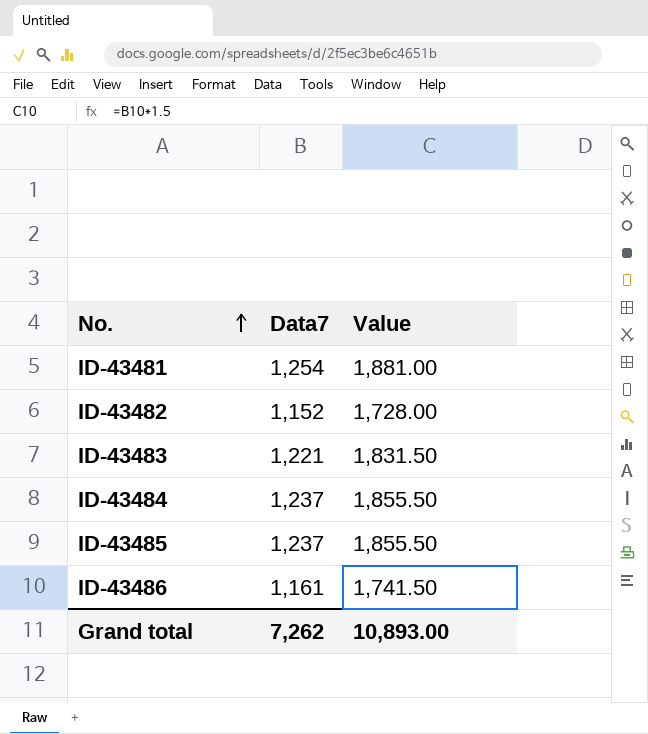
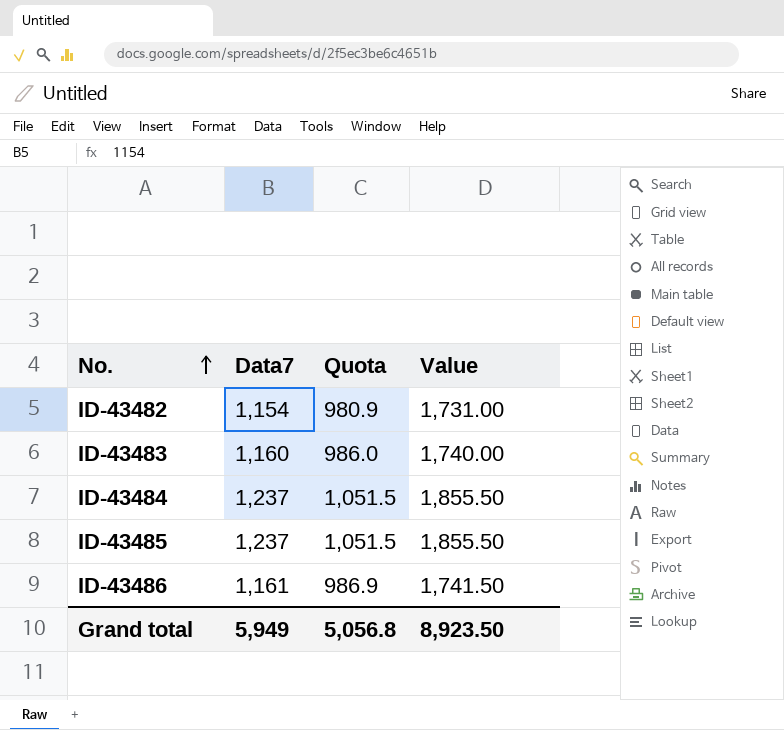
column Quota | formula: none -> [Data7] * 0.85
row ID-43481: 1,254 | 1,881.00 -> none
ID-43482 | Data7: 1,152 -> 1,154
ID-43482 | Value: 1,728.00 -> 1,731.00
ID-43483 | Data7: 1,221 -> 1,160
ID-43483 | Value: 1,831.50 -> 1,740.00
Grand total | Data7: 7,262 -> 5,949
Grand total | Value: 10,893.00 -> 8,923.50

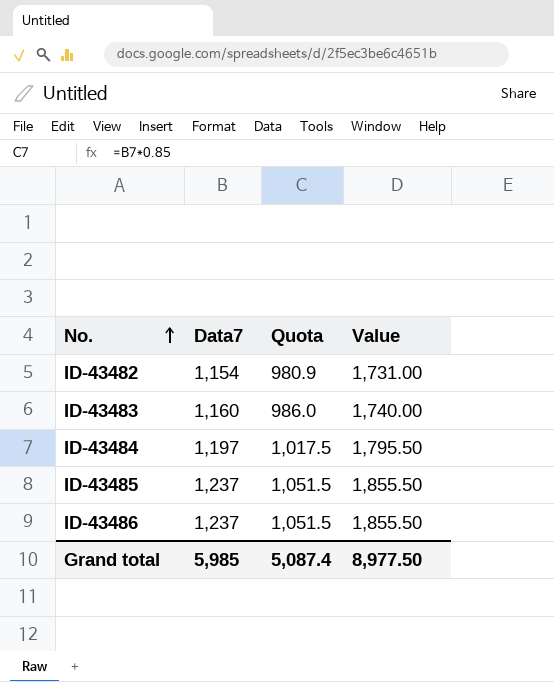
ID-43484 | Data7: 1,237 -> 1,197
ID-43484 | Quota: 1,051.5 -> 1,017.5
ID-43484 | Value: 1,855.50 -> 1,795.50
ID-43486 | Data7: 1,161 -> 1,237
ID-43486 | Quota: 986.9 -> 1,051.5
ID-43486 | Value: 1,741.50 -> 1,855.50
Grand total | Data7: 5,949 -> 5,985
Grand total | Quota: 5,056.8 -> 5,087.4
Grand total | Value: 8,923.50 -> 8,977.50

